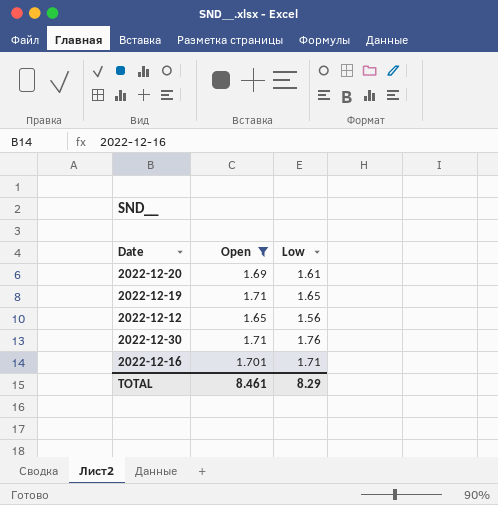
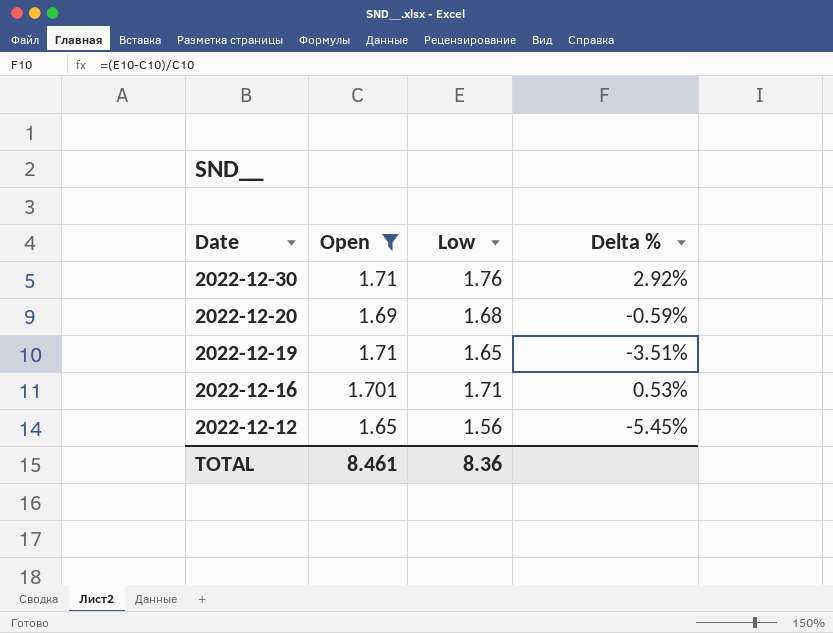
row order: none -> Date descending
column Delta % | formula: none -> ([Low] - [Open]) / [Open]
2022-12-20 | Low: 1.61 -> 1.68
TOTAL | Low: 8.29 -> 8.36

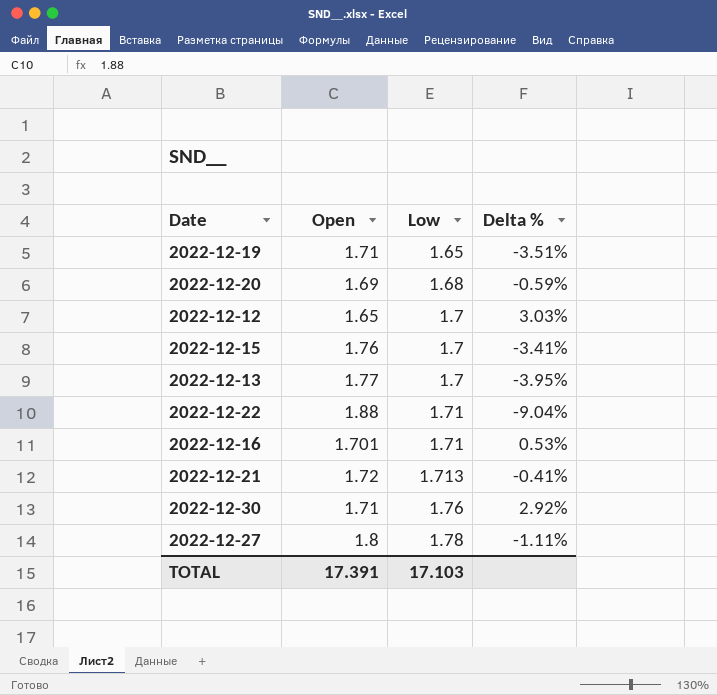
filter: Open <= 1.71 -> none
row order: Date descending -> Low ascending
2022-12-12 | Low: 1.56 -> 1.7
2022-12-12 | Delta %: -5.45% -> 3.03%
TOTAL | Open: 8.461 -> 17.391
TOTAL | Low: 8.36 -> 17.103

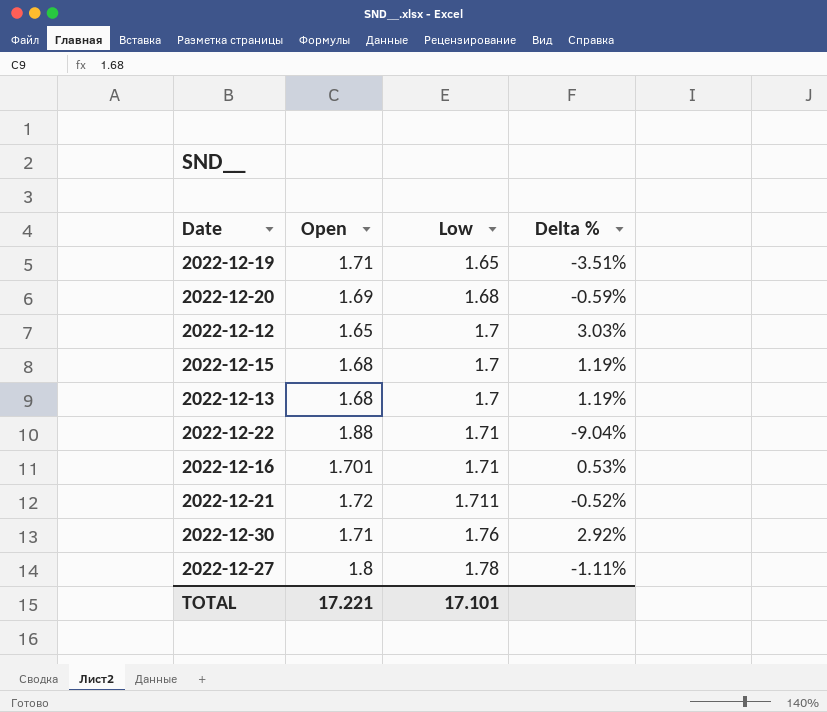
2022-12-15 | Open: 1.76 -> 1.68
2022-12-15 | Delta %: -3.41% -> 1.19%
2022-12-13 | Open: 1.77 -> 1.68
2022-12-13 | Delta %: -3.95% -> 1.19%
2022-12-21 | Low: 1.713 -> 1.711
2022-12-21 | Delta %: -0.41% -> -0.52%
TOTAL | Open: 17.391 -> 17.221
TOTAL | Low: 17.103 -> 17.101

